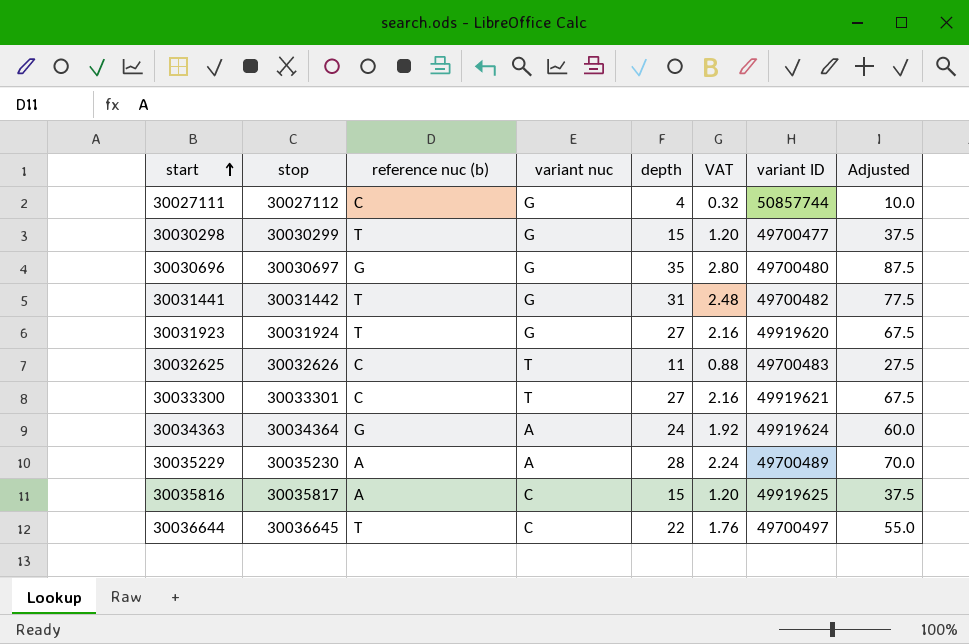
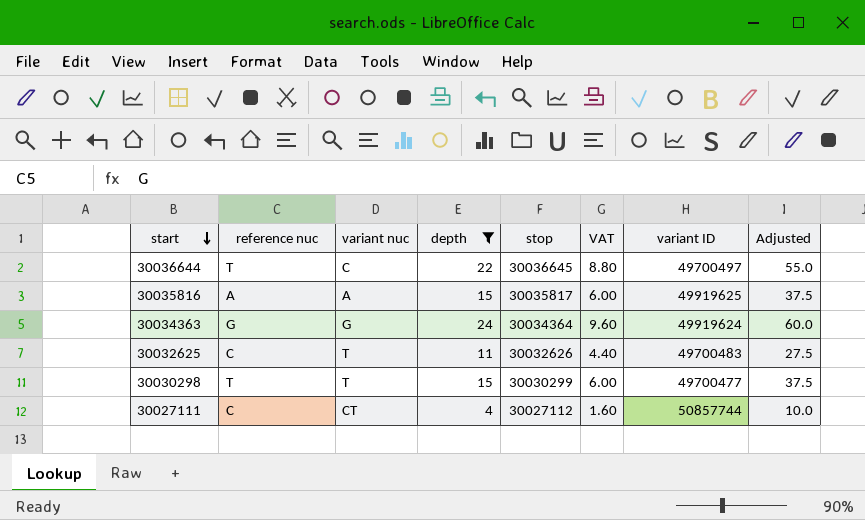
filter: none -> depth <= 24
row order: start ascending -> start descending
column name: reference nuc (b) -> reference nuc
column stop | position: 2 -> 5
column VAT | formula: [depth] * 0.08 -> [depth] * 0.4
30035816 | variant nuc: C -> A
30034363 | variant nuc: A -> G
30030298 | variant nuc: G -> T
30027111 | variant nuc: G -> CT

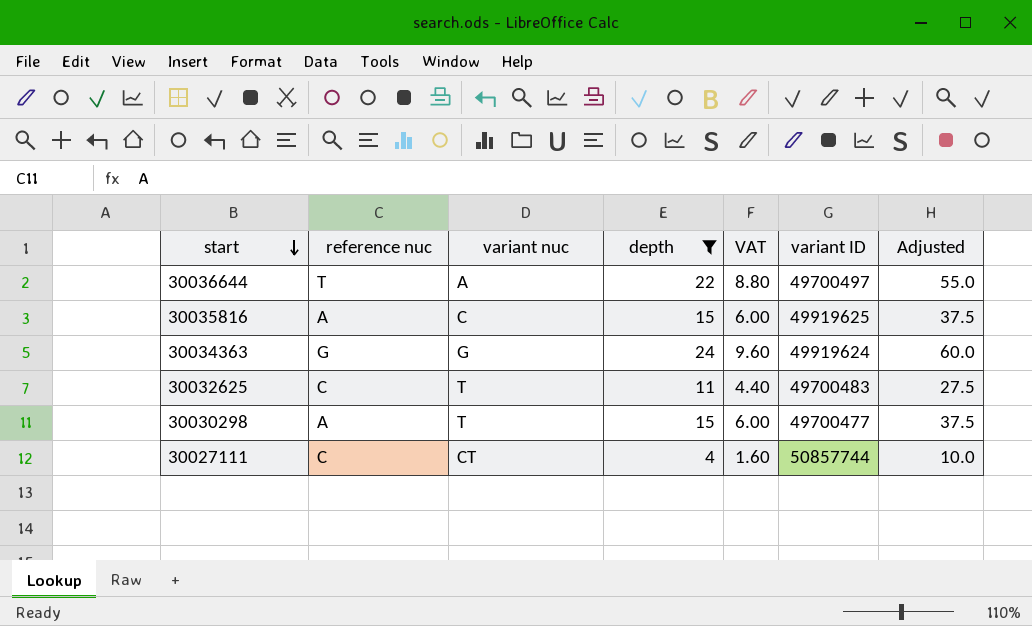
column stop | position: 5 -> none
30036644 | variant nuc: C -> A
30035816 | variant nuc: A -> C
30030298 | reference nuc: T -> A

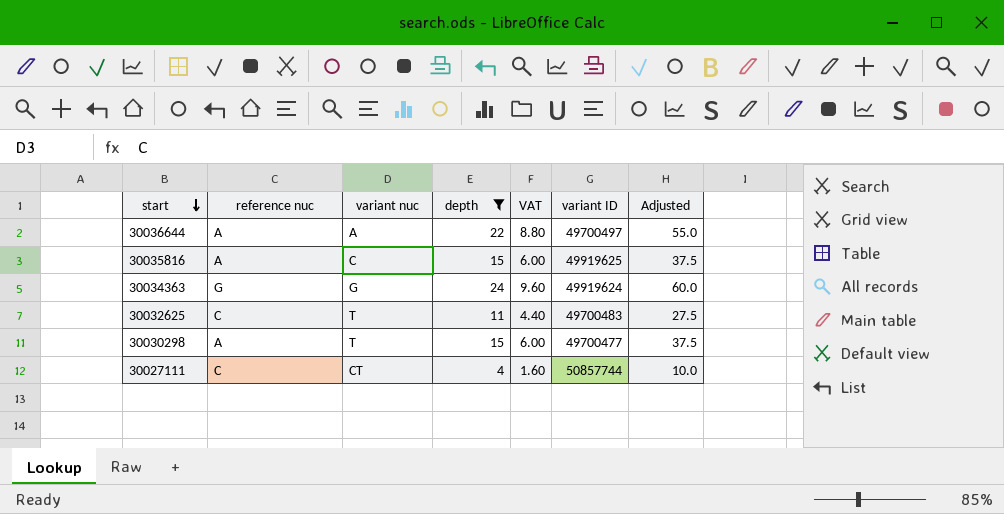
30036644 | reference nuc: T -> A

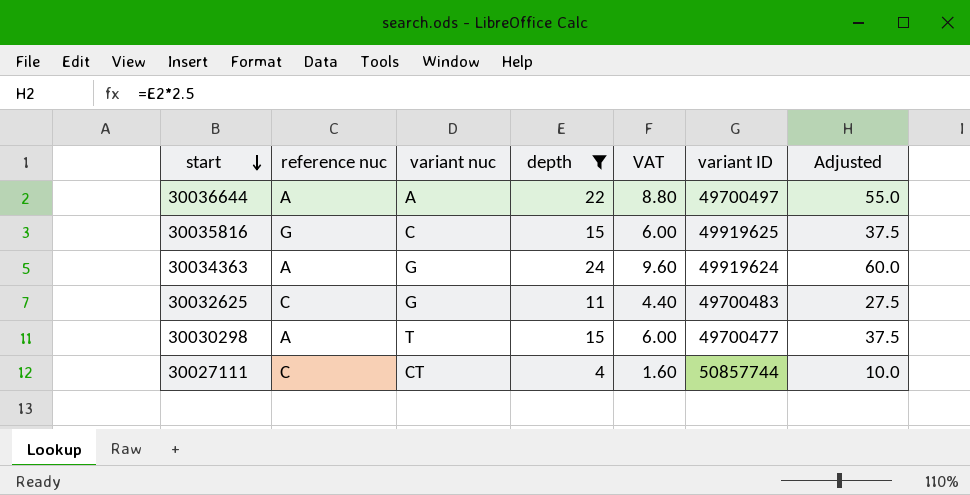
30035816 | reference nuc: A -> G
30034363 | reference nuc: G -> A
30032625 | variant nuc: T -> G

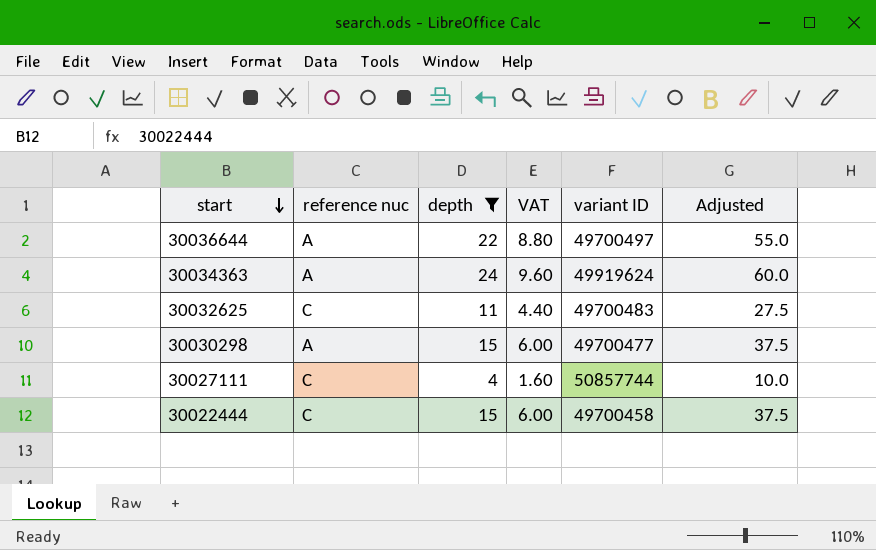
column variant nuc | position: 3 -> none
row 30035816: G | C | 15 | 6.00 | 49919625 | 37.5 -> none
row 30022444: none -> C | 15 | 6.00 | 49700458 | 37.5

